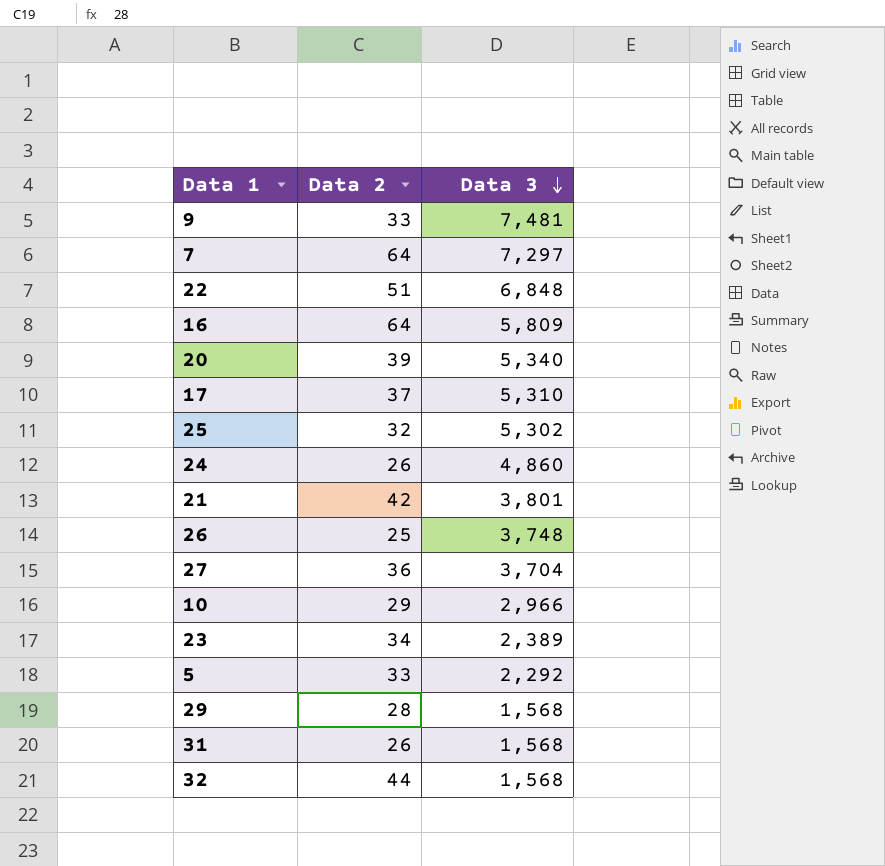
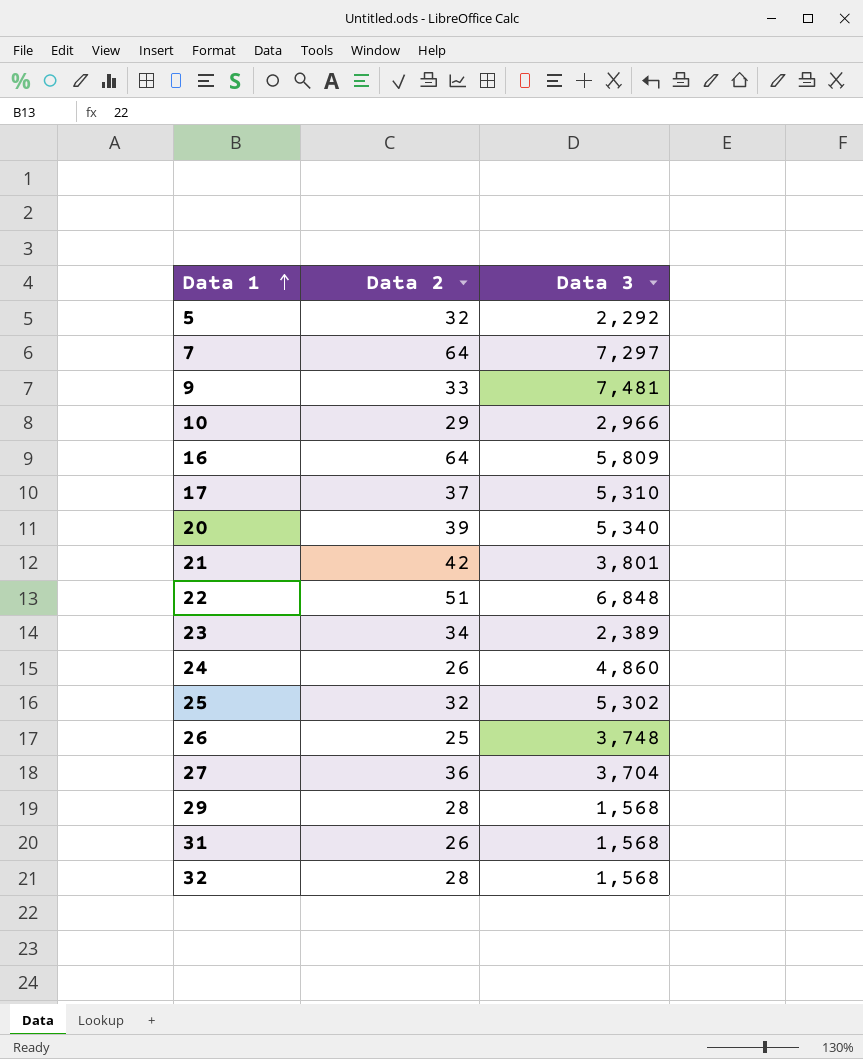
row order: Data 3 descending -> Data 1 ascending
5 | Data 2: 33 -> 32
32 | Data 2: 44 -> 28

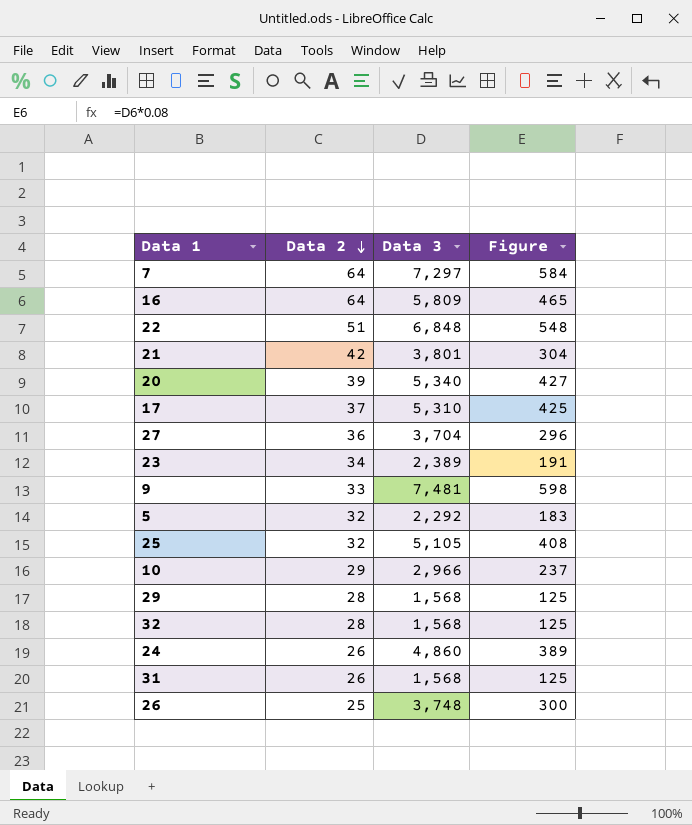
row order: Data 1 ascending -> Data 2 descending
column Figure | formula: none -> [Data 3] * 0.08
25 | Data 3: 5,302 -> 5,105

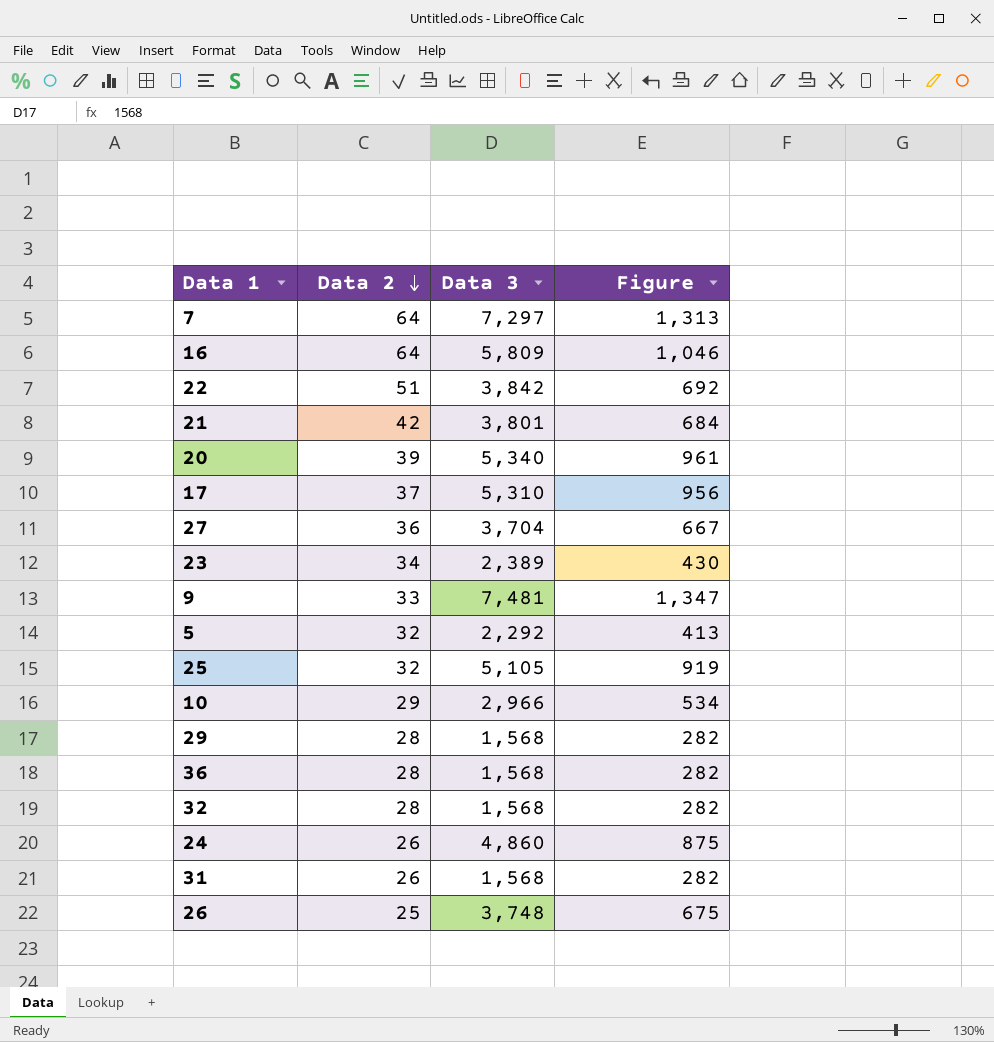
column Figure | formula: [Data 3] * 0.08 -> [Data 3] * 0.18
22 | Data 3: 6,848 -> 3,842
row 36: none -> 28 | 1,568 | 282

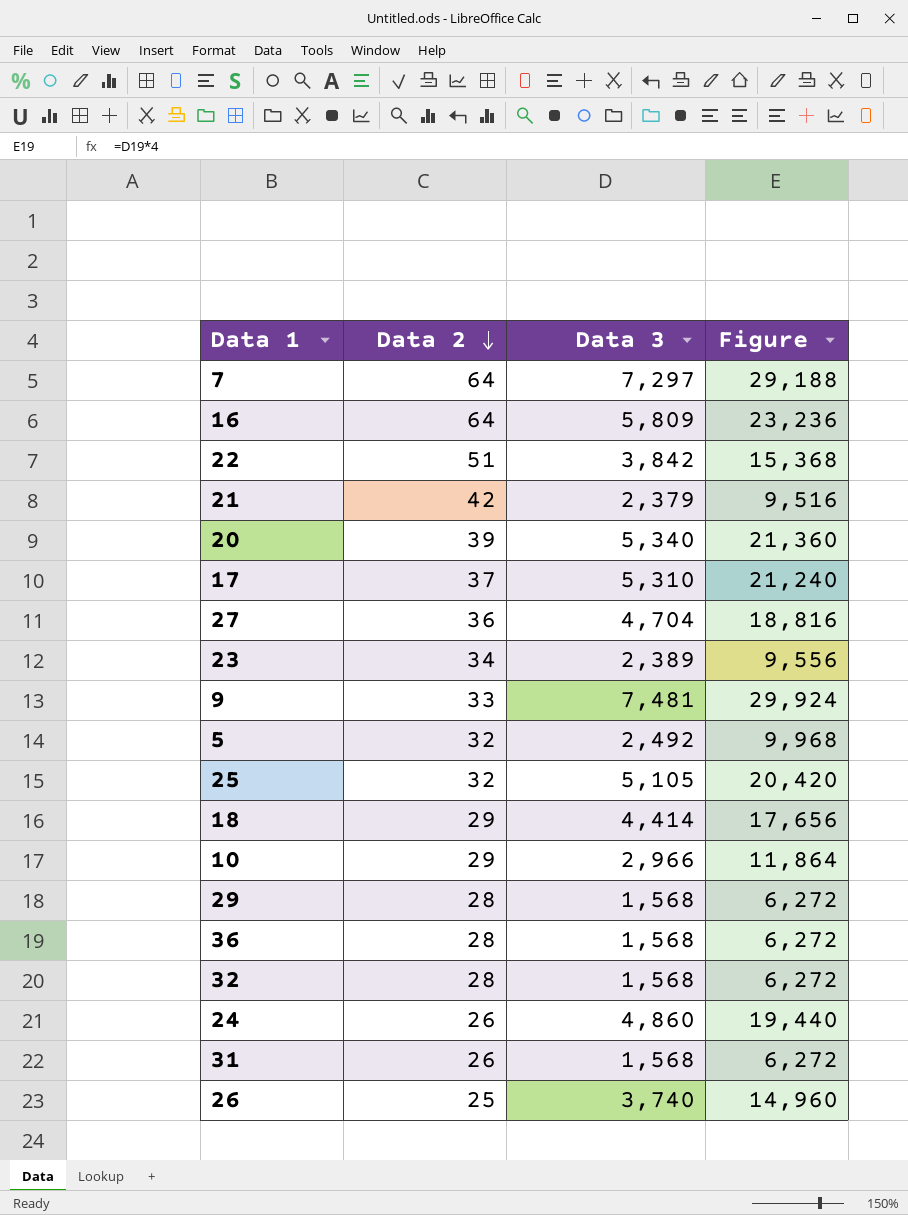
column Figure | formula: [Data 3] * 0.18 -> [Data 3] * 4
21 | Data 3: 3,801 -> 2,379
27 | Data 3: 3,704 -> 4,704
5 | Data 3: 2,292 -> 2,492
row 18: none -> 29 | 4,414 | 17,656
26 | Data 3: 3,748 -> 3,740

